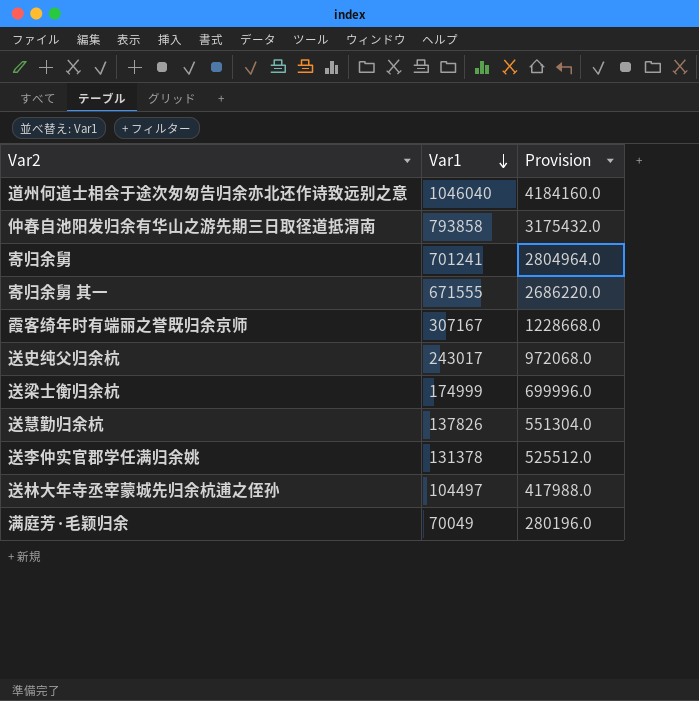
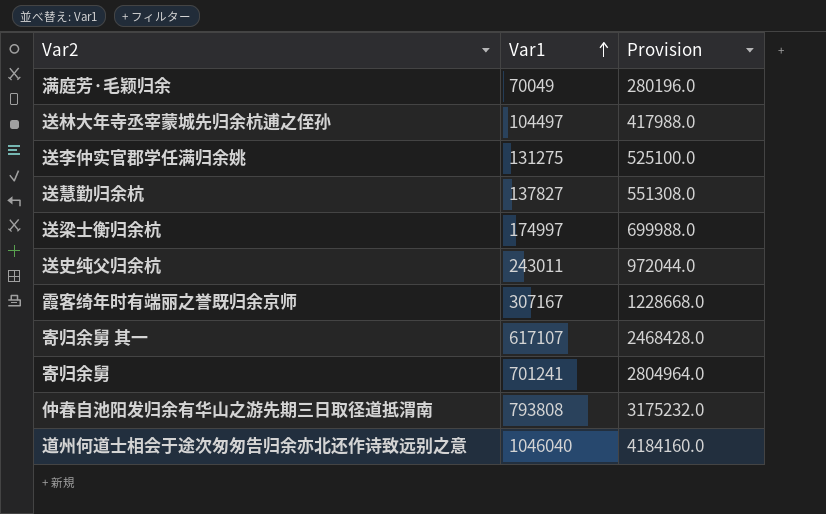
row order: Var1 descending -> Var1 ascending
送李仲实官郡学任满归余姚 | Var1: 131378 -> 131275
送李仲实官郡学任满归余姚 | Provision: 525512.0 -> 525100.0
送慧勤归余杭 | Var1: 137826 -> 137827
送慧勤归余杭 | Provision: 551304.0 -> 551308.0
送梁士衡归余杭 | Var1: 174999 -> 174997
送梁士衡归余杭 | Provision: 699996.0 -> 699988.0
送史纯父归余杭 | Var1: 243017 -> 243011
送史纯父归余杭 | Provision: 972068.0 -> 972044.0
寄归余舅 其一 | Var1: 671555 -> 617107
寄归余舅 其一 | Provision: 2686220.0 -> 2468428.0
仲春自池阳发归余有华山之游先期三日取径道抵渭南 | Var1: 793858 -> 793808
仲春自池阳发归余有华山之游先期三日取径道抵渭南 | Provision: 3175432.0 -> 3175232.0

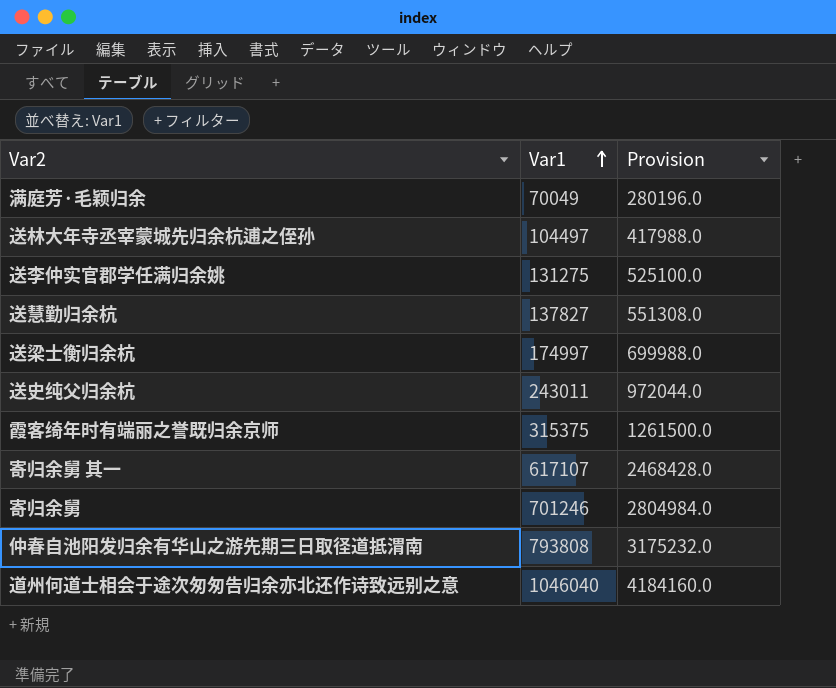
霞客绮年时有端丽之誉既归余京师 | Var1: 307167 -> 315375
霞客绮年时有端丽之誉既归余京师 | Provision: 1228668.0 -> 1261500.0
寄归余舅 | Var1: 701241 -> 701246
寄归余舅 | Provision: 2804964.0 -> 2804984.0

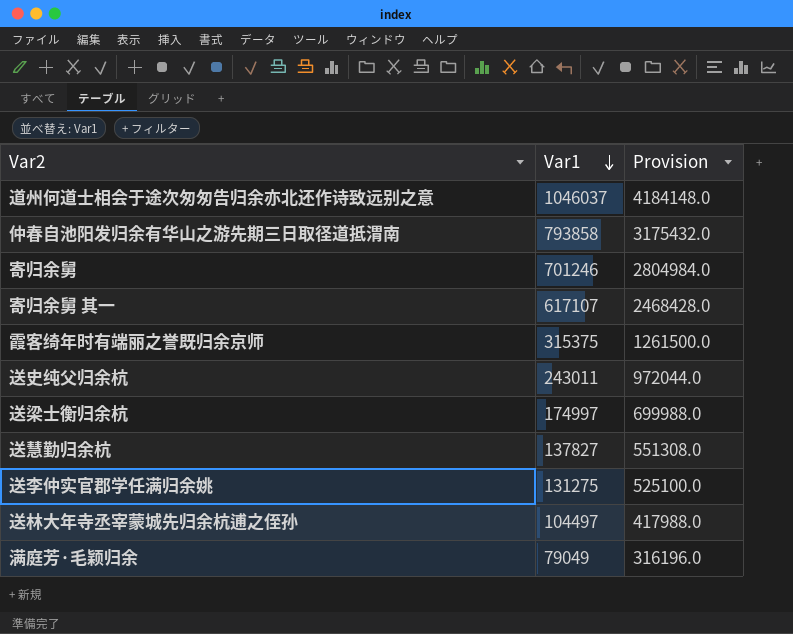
row order: Var1 ascending -> Var1 descending
道州何道士相会于途次匆匆告归余亦北还作诗致远别之意 | Var1: 1046040 -> 1046037
道州何道士相会于途次匆匆告归余亦北还作诗致远别之意 | Provision: 4184160.0 -> 4184148.0
仲春自池阳发归余有华山之游先期三日取径道抵渭南 | Var1: 793808 -> 793858
仲春自池阳发归余有华山之游先期三日取径道抵渭南 | Provision: 3175232.0 -> 3175432.0
满庭芳·毛颖归余 | Var1: 70049 -> 79049
满庭芳·毛颖归余 | Provision: 280196.0 -> 316196.0

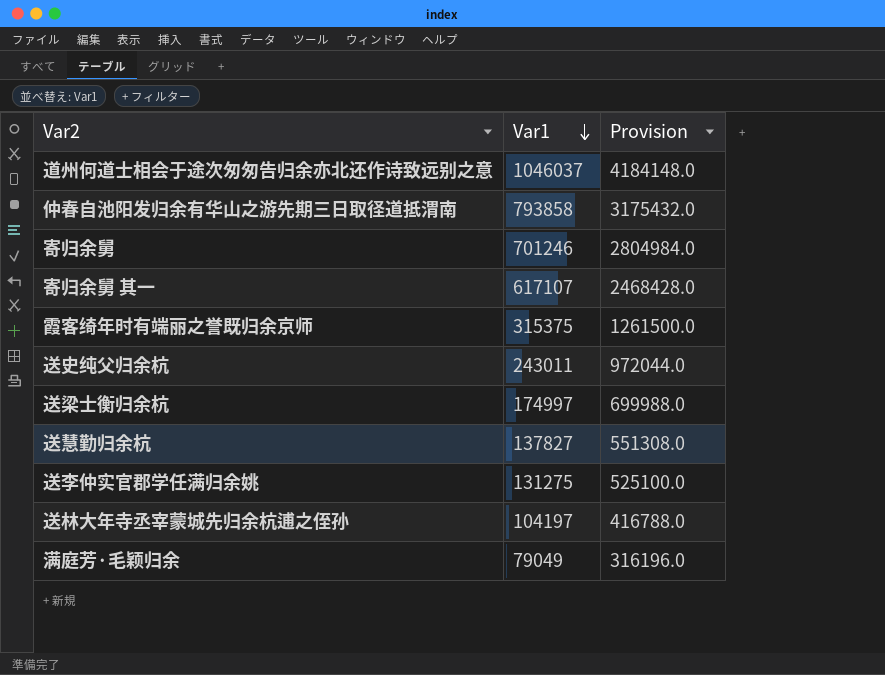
送林大年寺丞宰蒙城先归余杭逋之侄孙 | Var1: 104497 -> 104197
送林大年寺丞宰蒙城先归余杭逋之侄孙 | Provision: 417988.0 -> 416788.0

